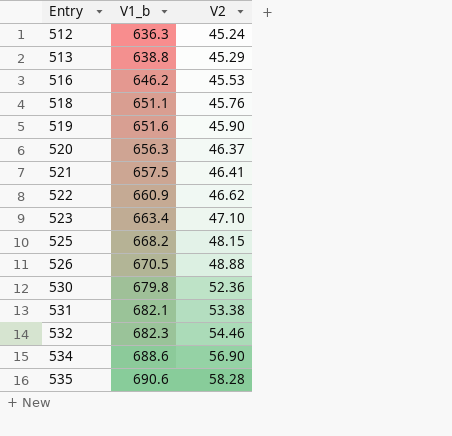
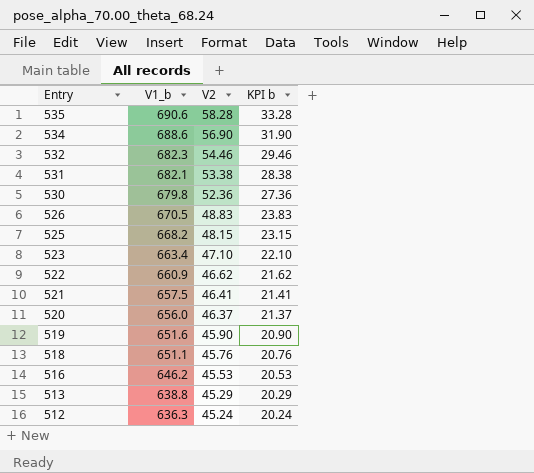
row order: Entry ascending -> Entry descending
column KPI b | formula: none -> [V2] - 25
526 | V2: 48.88 -> 48.83
520 | V1_b: 656.3 -> 656.0

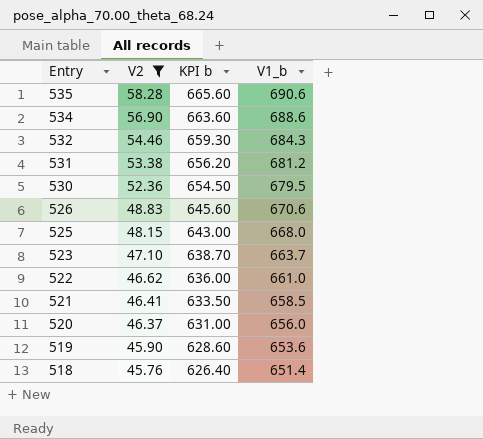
filter: none -> V2 >= 45.76
column KPI b | formula: [V2] - 25 -> [V1_b] - 25
column V1_b | position: 2 -> 4
532 | V1_b: 682.3 -> 684.3
531 | V1_b: 682.1 -> 681.2
530 | V1_b: 679.8 -> 679.5
526 | V1_b: 670.5 -> 670.6
525 | V1_b: 668.2 -> 668.0
523 | V1_b: 663.4 -> 663.7
522 | V1_b: 660.9 -> 661.0
521 | V1_b: 657.5 -> 658.5
519 | V1_b: 651.6 -> 653.6
518 | V1_b: 651.1 -> 651.4

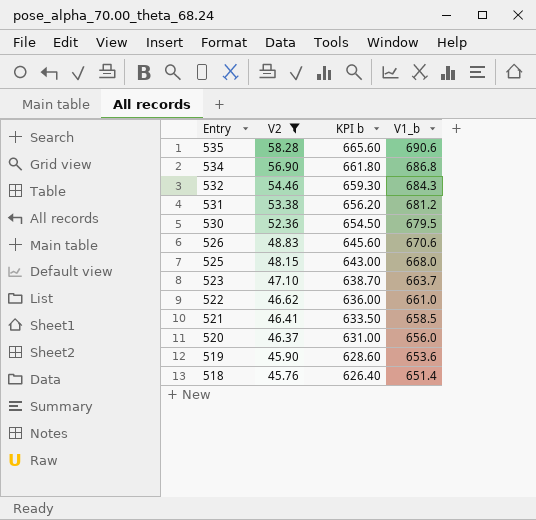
534 | KPI b: 663.60 -> 661.80
534 | V1_b: 688.6 -> 686.8

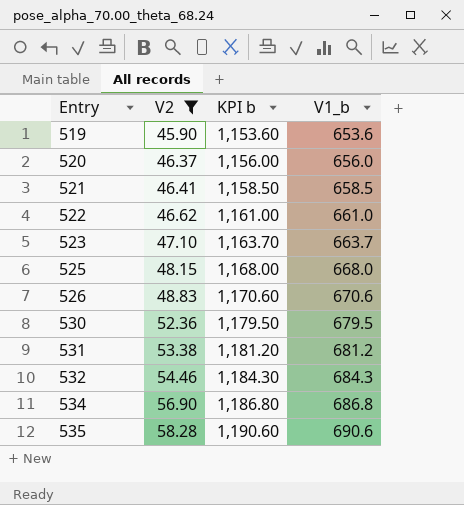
row order: Entry descending -> Entry ascending
column KPI b | formula: [V1_b] - 25 -> [V1_b] + 500
row 518: 45.76 | 626.40 | 651.4 -> none

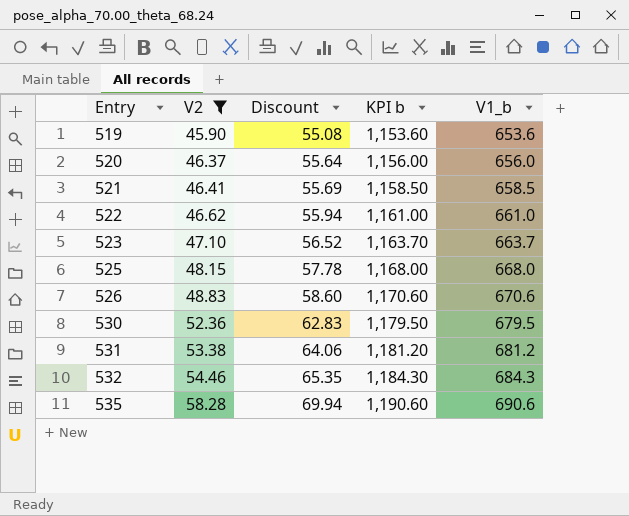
column Discount | formula: none -> [V2] * 1.2
row 534: 56.90 | 1,186.80 | 686.8 -> none

